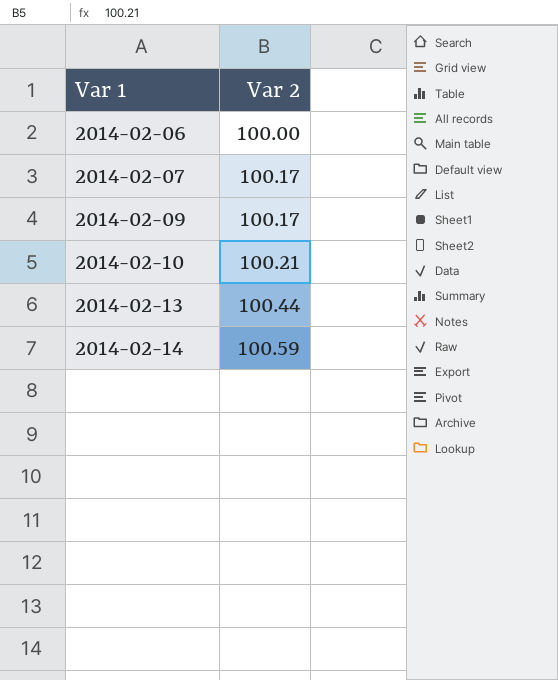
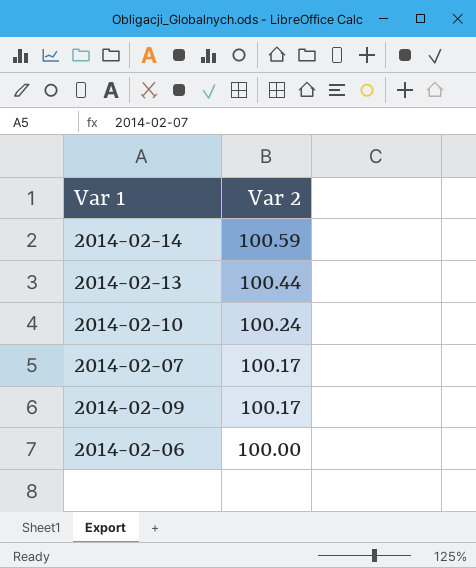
row order: Var 1 ascending -> Var 2 descending
2014-02-10 | Var 2: 100.21 -> 100.24

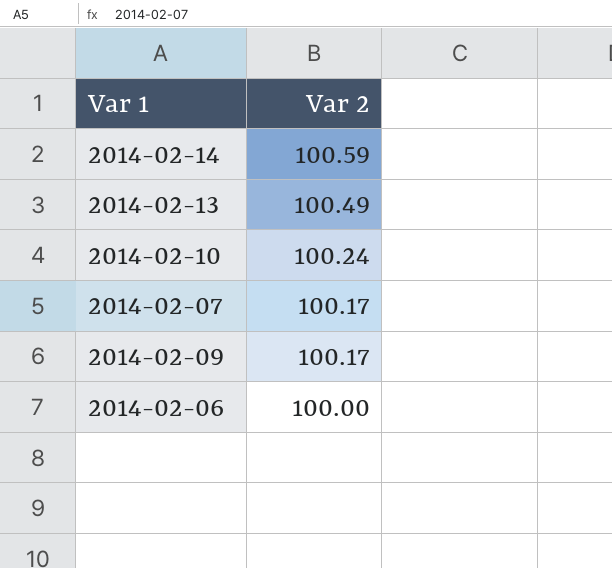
2014-02-13 | Var 2: 100.44 -> 100.49

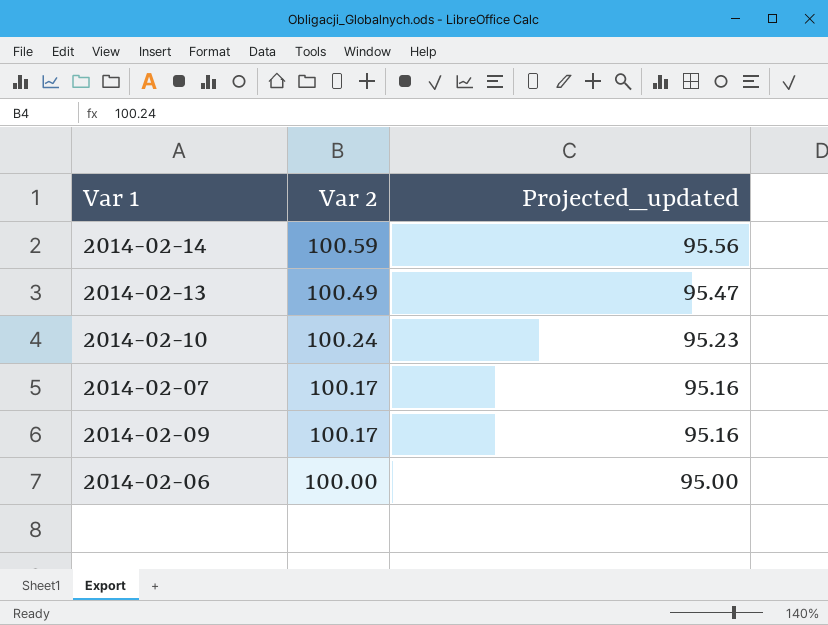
column Projected_updated | formula: none -> [Var 2] * 0.95

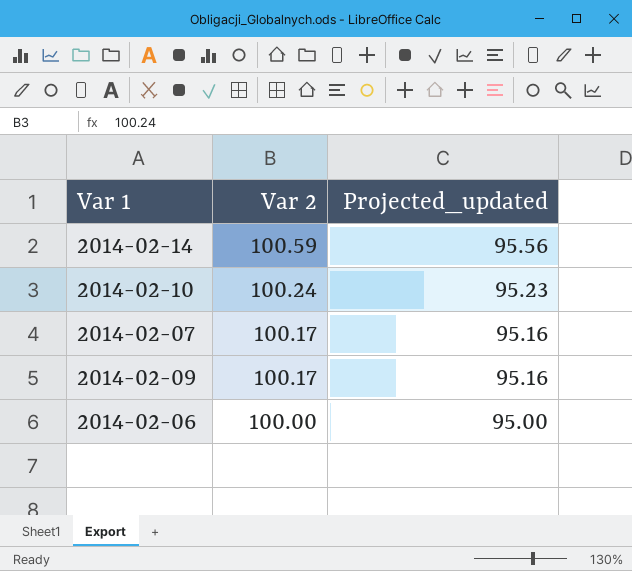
row 2014-02-13: 100.49 | 95.47 -> none

